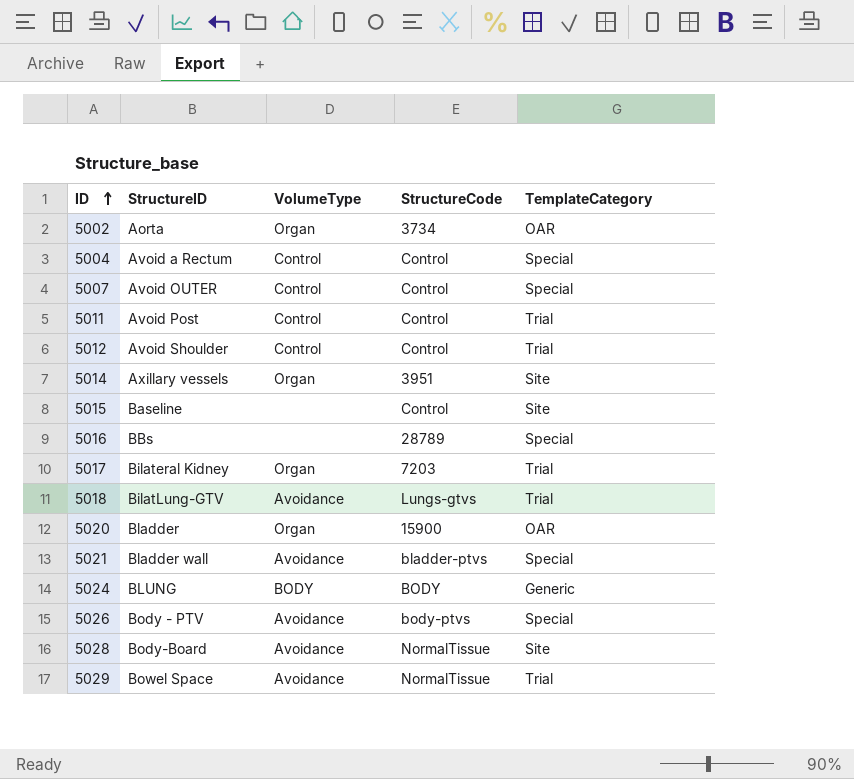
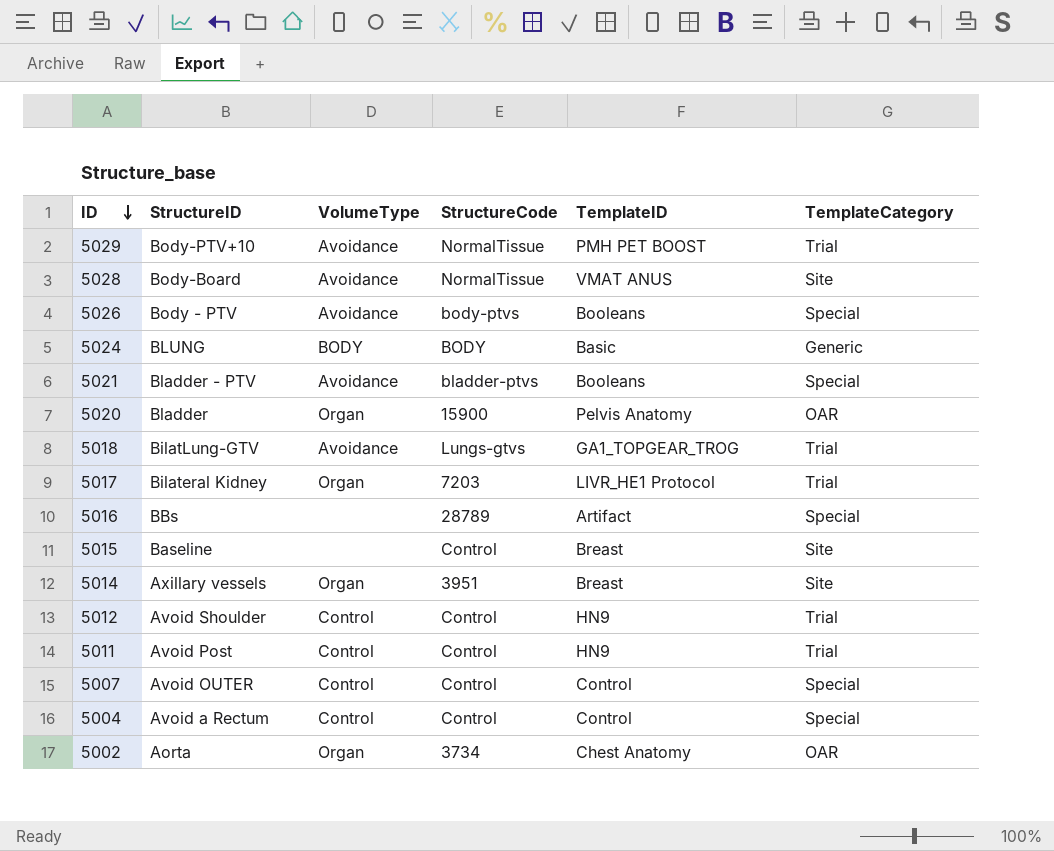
row order: ID ascending -> ID descending
column TemplateID | position: none -> 5
5029 | StructureID: Bowel Space -> Body-PTV+10
5021 | StructureID: Bladder wall -> Bladder - PTV

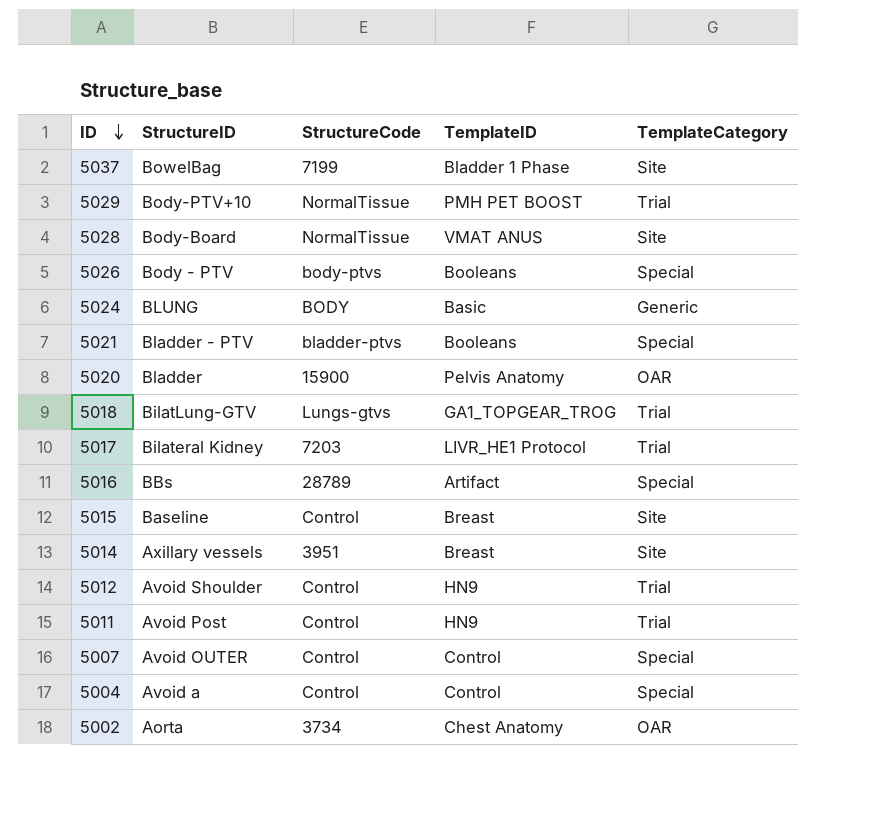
column VolumeType | position: 3 -> none
row 5037: none -> BowelBag | 7199 | Bladder 1 Phase | Site
5004 | StructureID: Avoid a Rectum -> Avoid a

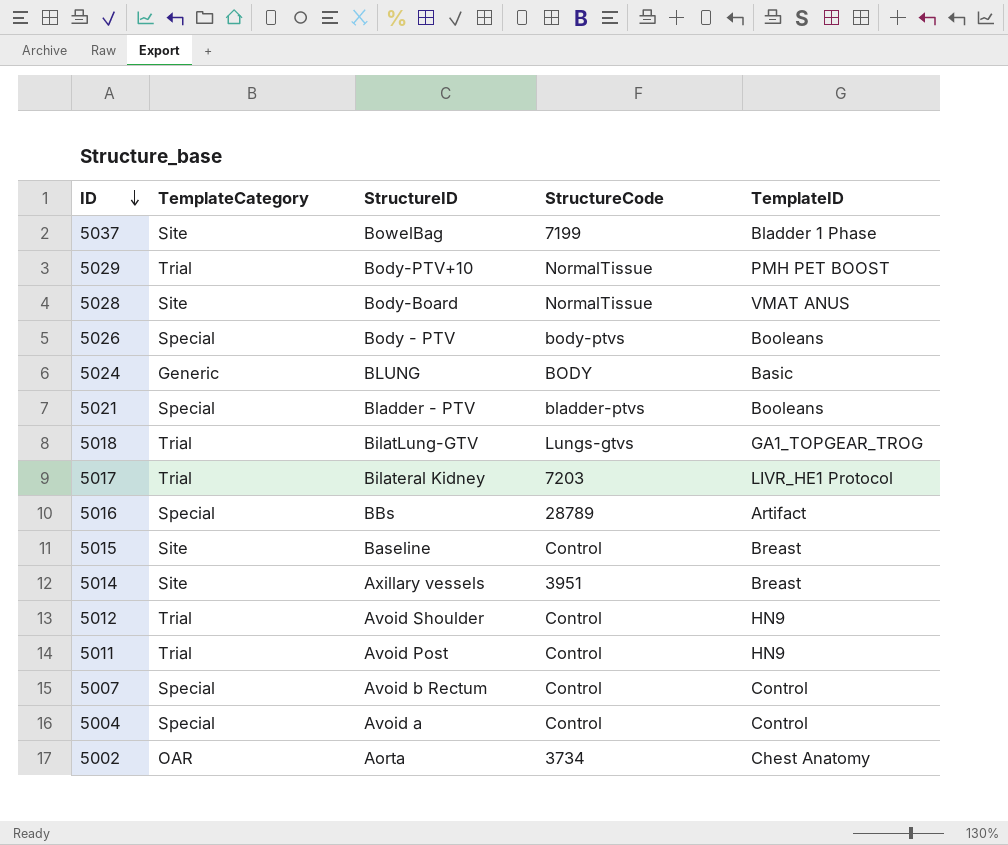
column TemplateCategory | position: 5 -> 2
row 5020: Bladder | 15900 | Pelvis Anatomy | OAR -> none
5007 | StructureID: Avoid OUTER -> Avoid b Rectum

